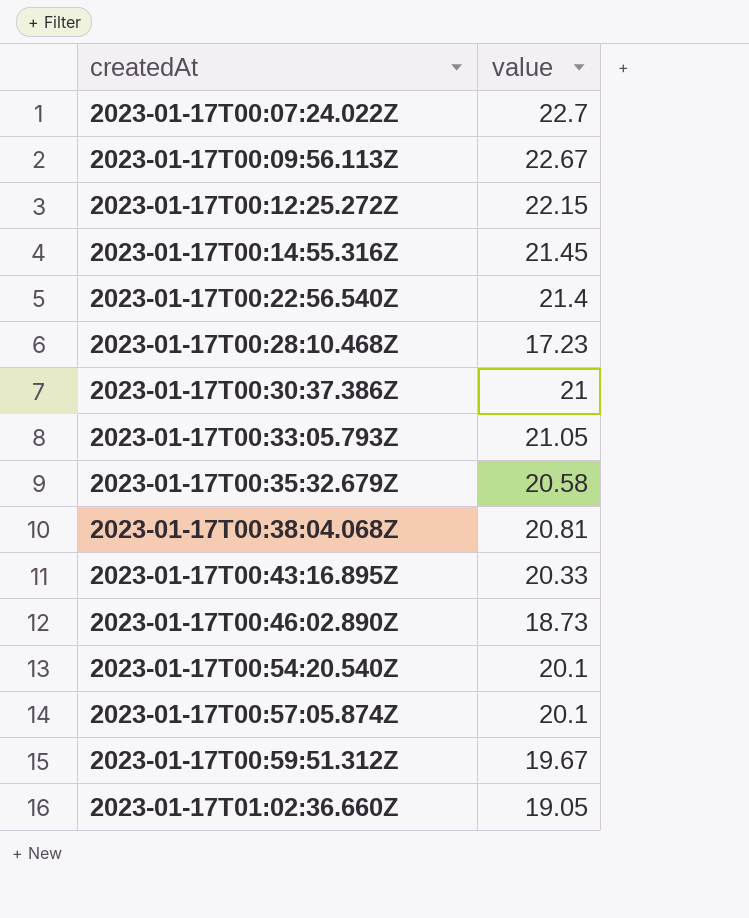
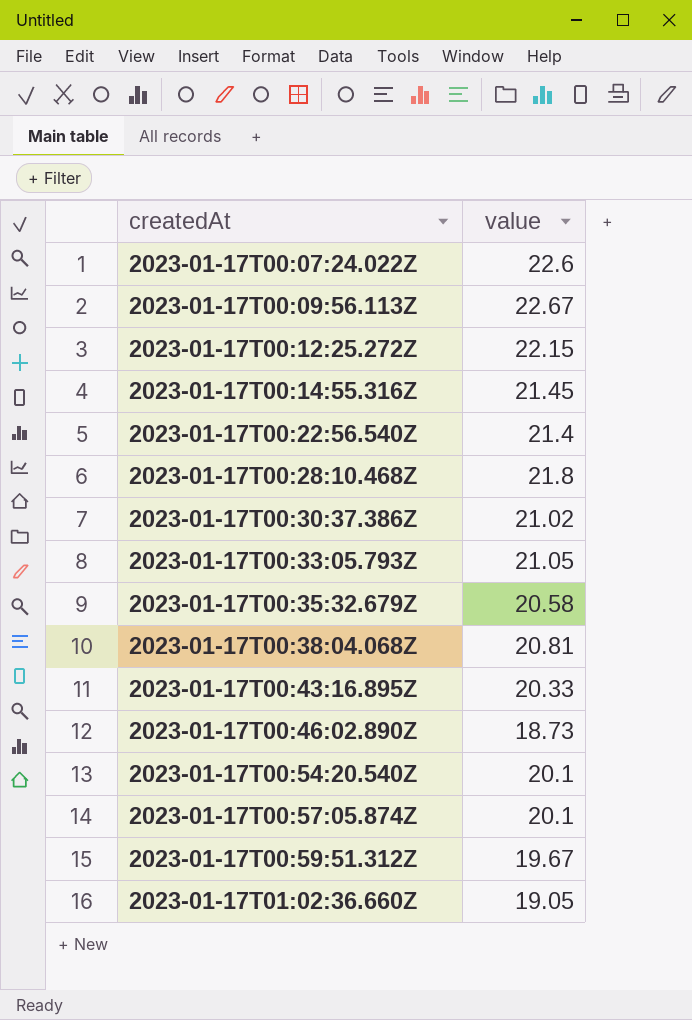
2023-01-17T00:07:24.022Z | value: 22.7 -> 22.6
2023-01-17T00:28:10.468Z | value: 17.23 -> 21.8
2023-01-17T00:30:37.386Z | value: 21 -> 21.02

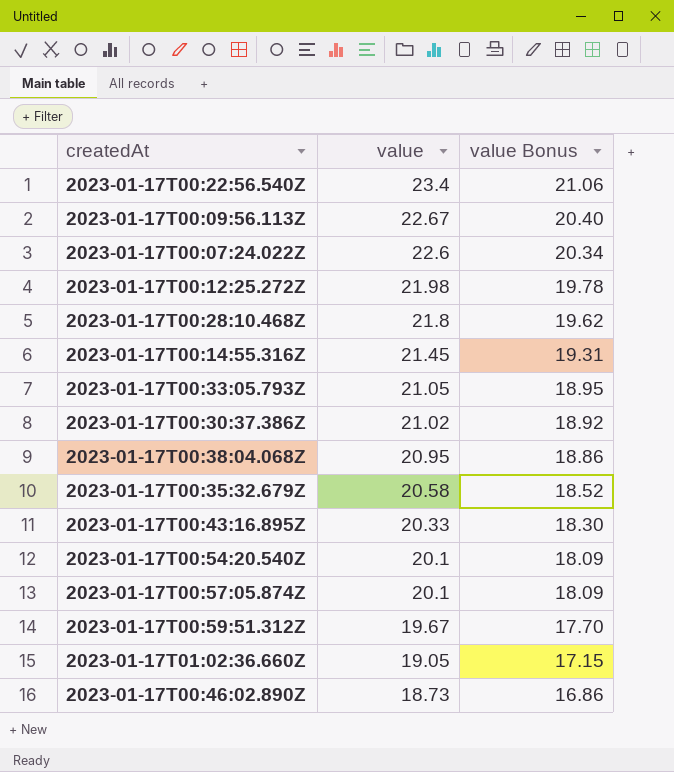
row order: createdAt ascending -> value descending
column value Bonus | formula: none -> [value] * 0.9
2023-01-17T00:22:56.540Z | value: 21.4 -> 23.4
2023-01-17T00:12:25.272Z | value: 22.15 -> 21.98
2023-01-17T00:38:04.068Z | value: 20.81 -> 20.95

